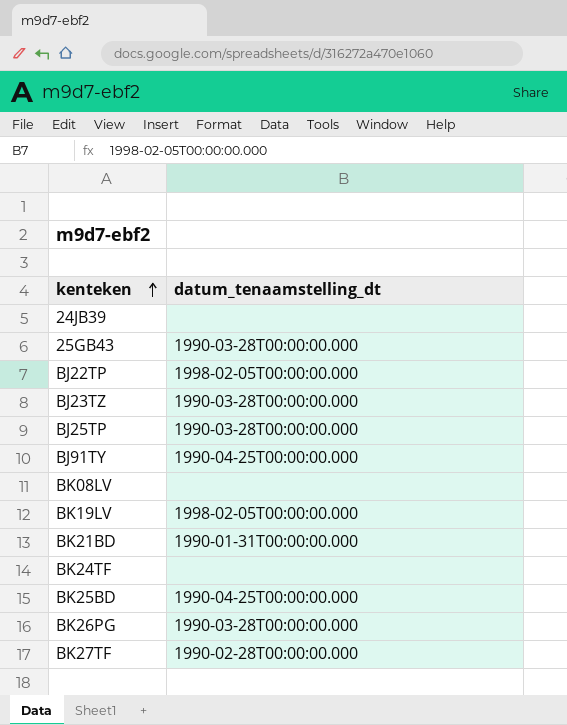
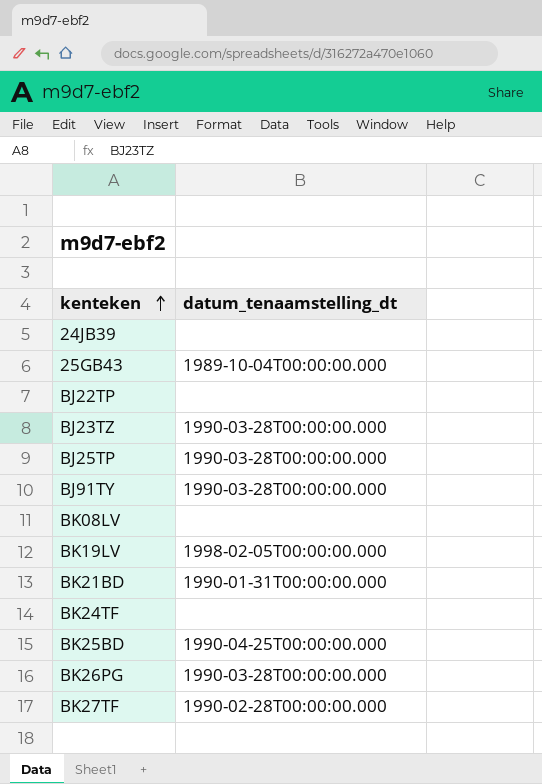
25GB43 | datum_tenaamstelling_dt: 1990-03-28T00:00:00.000 -> 1989-10-04T00:00:00.000
BJ22TP | datum_tenaamstelling_dt: 1998-02-05T00:00:00.000 -> none
BJ91TY | datum_tenaamstelling_dt: 1990-04-25T00:00:00.000 -> 1990-03-28T00:00:00.000

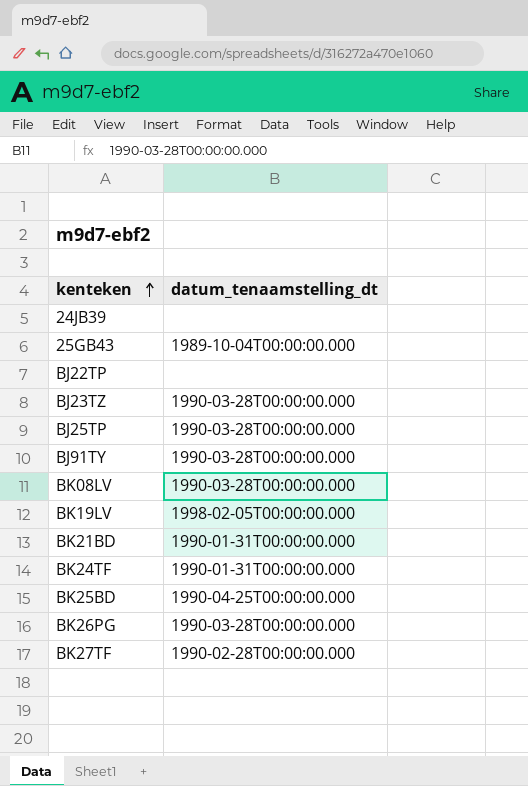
BK08LV | datum_tenaamstelling_dt: none -> 1990-03-28T00:00:00.000
BK24TF | datum_tenaamstelling_dt: none -> 1990-01-31T00:00:00.000

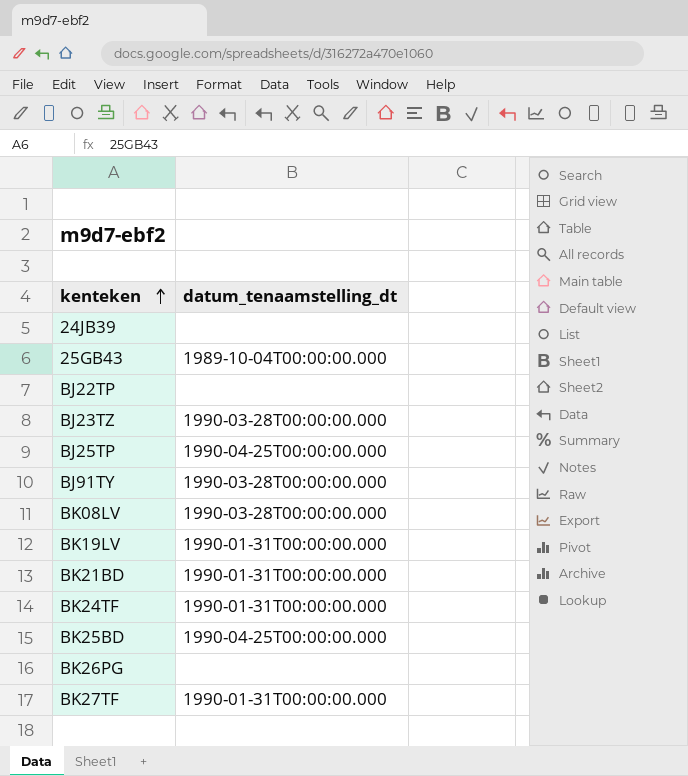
BJ25TP | datum_tenaamstelling_dt: 1990-03-28T00:00:00.000 -> 1990-04-25T00:00:00.000
BK19LV | datum_tenaamstelling_dt: 1998-02-05T00:00:00.000 -> 1990-01-31T00:00:00.000
BK26PG | datum_tenaamstelling_dt: 1990-03-28T00:00:00.000 -> none
BK27TF | datum_tenaamstelling_dt: 1990-02-28T00:00:00.000 -> 1990-01-31T00:00:00.000

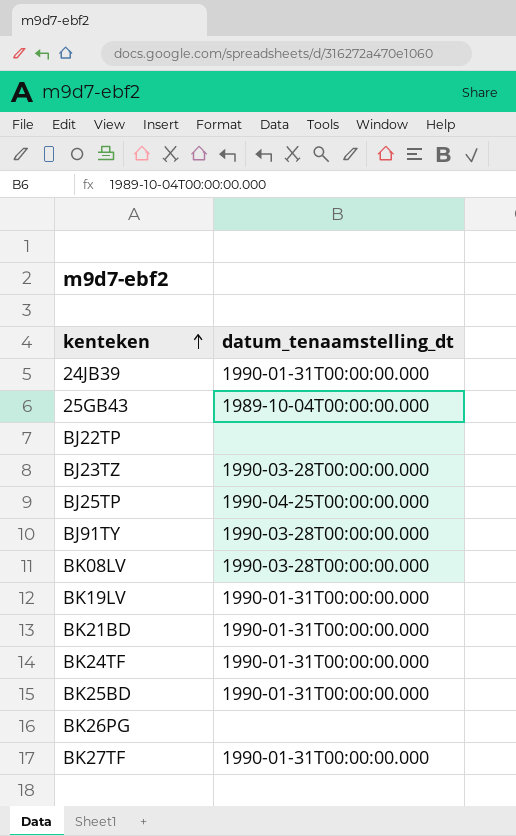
24JB39 | datum_tenaamstelling_dt: none -> 1990-01-31T00:00:00.000
BK25BD | datum_tenaamstelling_dt: 1990-04-25T00:00:00.000 -> 1990-01-31T00:00:00.000

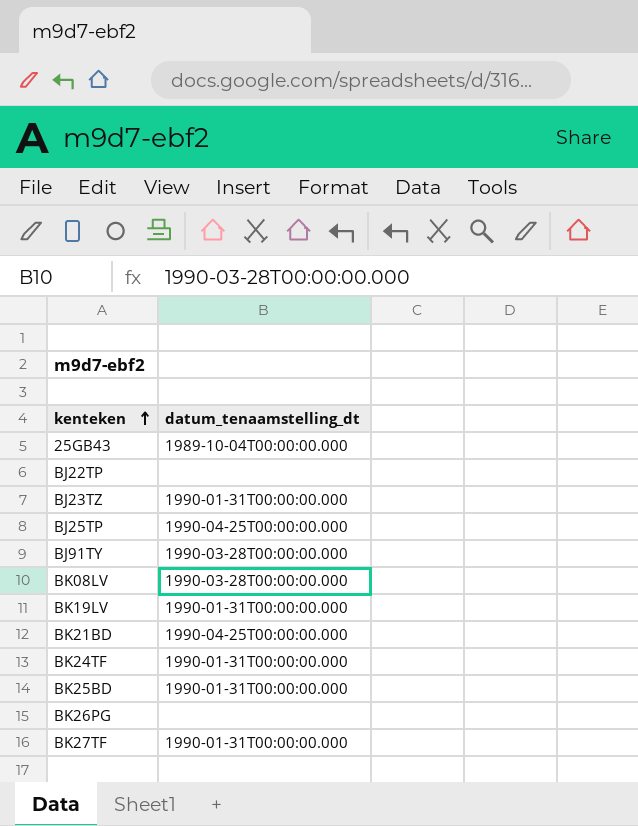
row 24JB39: 1990-01-31T00:00:00.000 -> none
BJ23TZ | datum_tenaamstelling_dt: 1990-03-28T00:00:00.000 -> 1990-01-31T00:00:00.000
BK21BD | datum_tenaamstelling_dt: 1990-01-31T00:00:00.000 -> 1990-04-25T00:00:00.000

